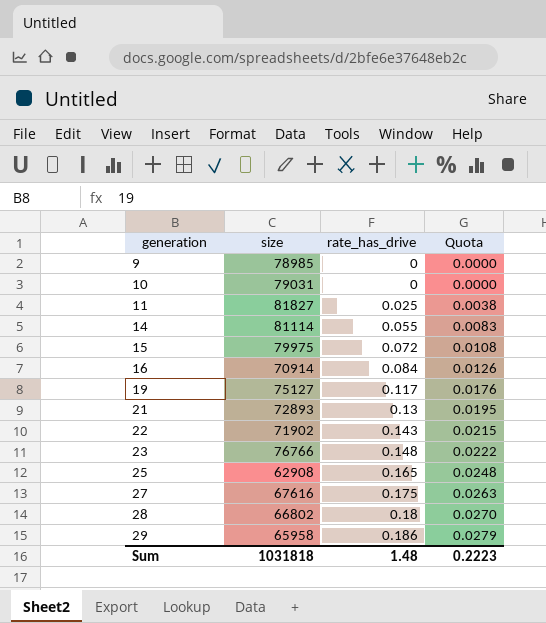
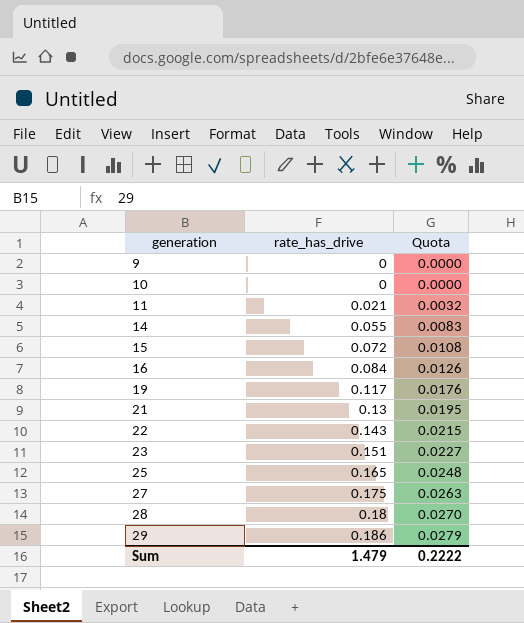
column size | position: 2 -> none
11 | rate_has_drive: 0.025 -> 0.021
11 | Quota: 0.0038 -> 0.0032
23 | rate_has_drive: 0.148 -> 0.151
23 | Quota: 0.0222 -> 0.0227
Sum | rate_has_drive: 1.48 -> 1.479
Sum | Quota: 0.2223 -> 0.2222

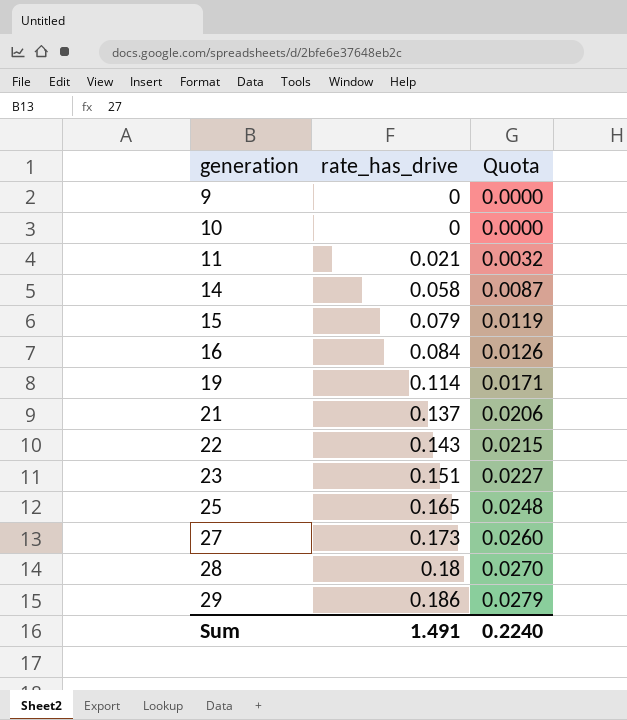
14 | rate_has_drive: 0.055 -> 0.058
14 | Quota: 0.0083 -> 0.0087
15 | rate_has_drive: 0.072 -> 0.079
15 | Quota: 0.0108 -> 0.0119
19 | rate_has_drive: 0.117 -> 0.114
19 | Quota: 0.0176 -> 0.0171
21 | rate_has_drive: 0.13 -> 0.137
21 | Quota: 0.0195 -> 0.0206
27 | rate_has_drive: 0.175 -> 0.173
27 | Quota: 0.0263 -> 0.0260
Sum | rate_has_drive: 1.479 -> 1.491
Sum | Quota: 0.2222 -> 0.2240

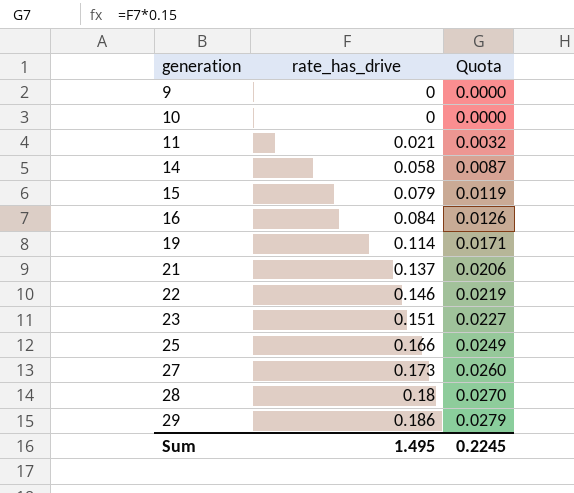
22 | rate_has_drive: 0.143 -> 0.146
22 | Quota: 0.0215 -> 0.0219
25 | rate_has_drive: 0.165 -> 0.166
25 | Quota: 0.0248 -> 0.0249
Sum | rate_has_drive: 1.491 -> 1.495
Sum | Quota: 0.2240 -> 0.2245

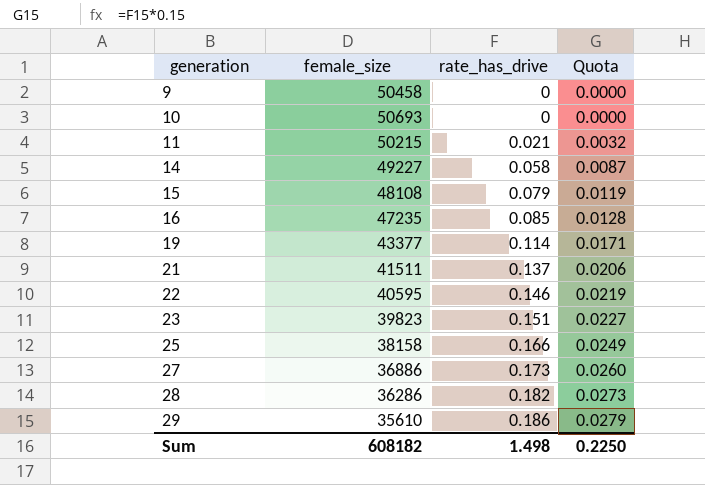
column female_size | position: none -> 2
16 | rate_has_drive: 0.084 -> 0.085
16 | Quota: 0.0126 -> 0.0128
28 | rate_has_drive: 0.18 -> 0.182
28 | Quota: 0.0270 -> 0.0273
Sum | rate_has_drive: 1.495 -> 1.498
Sum | Quota: 0.2245 -> 0.2250

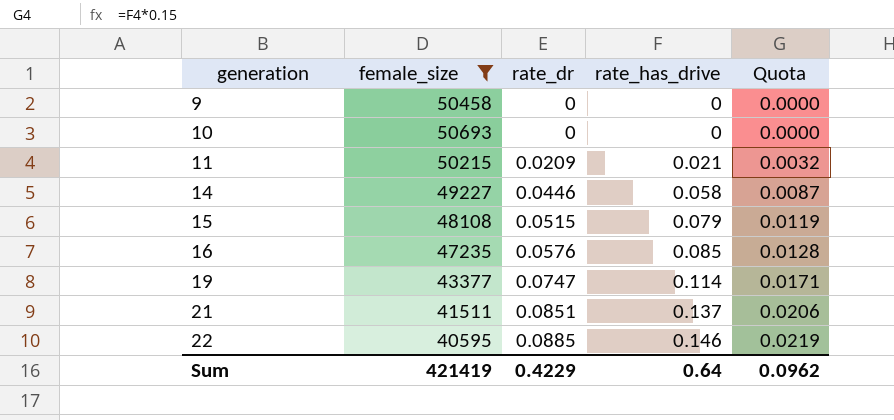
filter: none -> female_size >= 40595
column rate_dr | position: none -> 3
Sum | female_size: 608182 -> 421419
Sum | rate_has_drive: 1.498 -> 0.64
Sum | Quota: 0.2250 -> 0.0962

